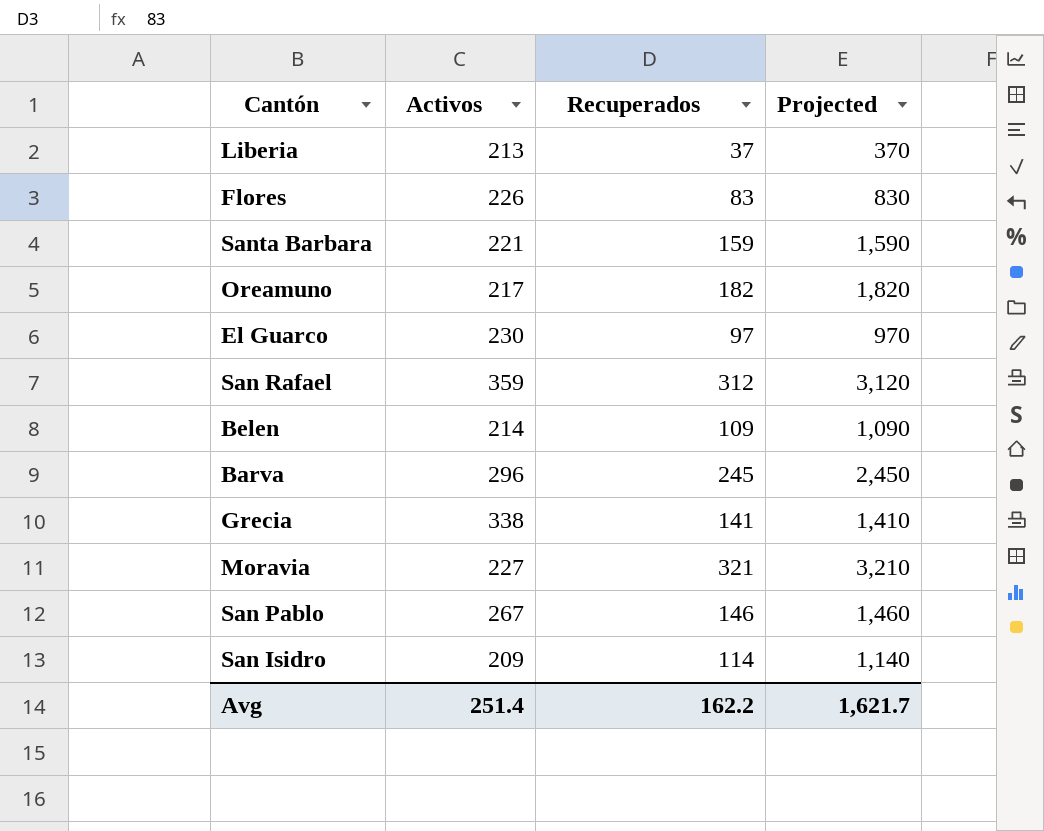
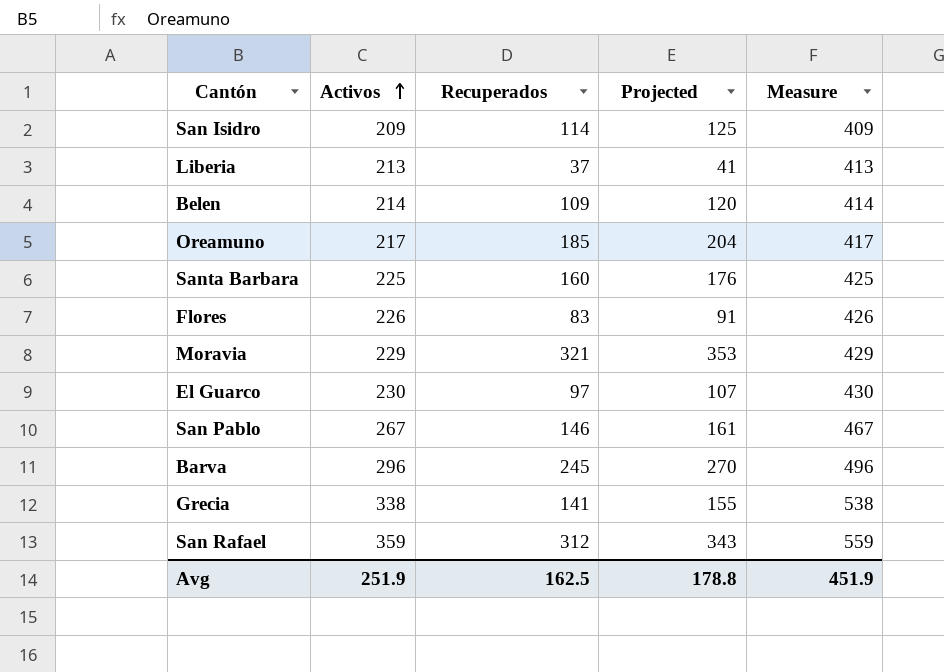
row order: none -> Activos ascending
column Projected | formula: [Recuperados] * 10 -> [Recuperados] * 1.1
column Measure | formula: none -> [Activos] + 200
Oreamuno | Recuperados: 182 -> 185
Santa Barbara | Activos: 221 -> 225
Santa Barbara | Recuperados: 159 -> 160
Moravia | Activos: 227 -> 229
Avg | Activos: 251.4 -> 251.9
Avg | Recuperados: 162.2 -> 162.5
Avg | Projected: 1,621.7 -> 178.8

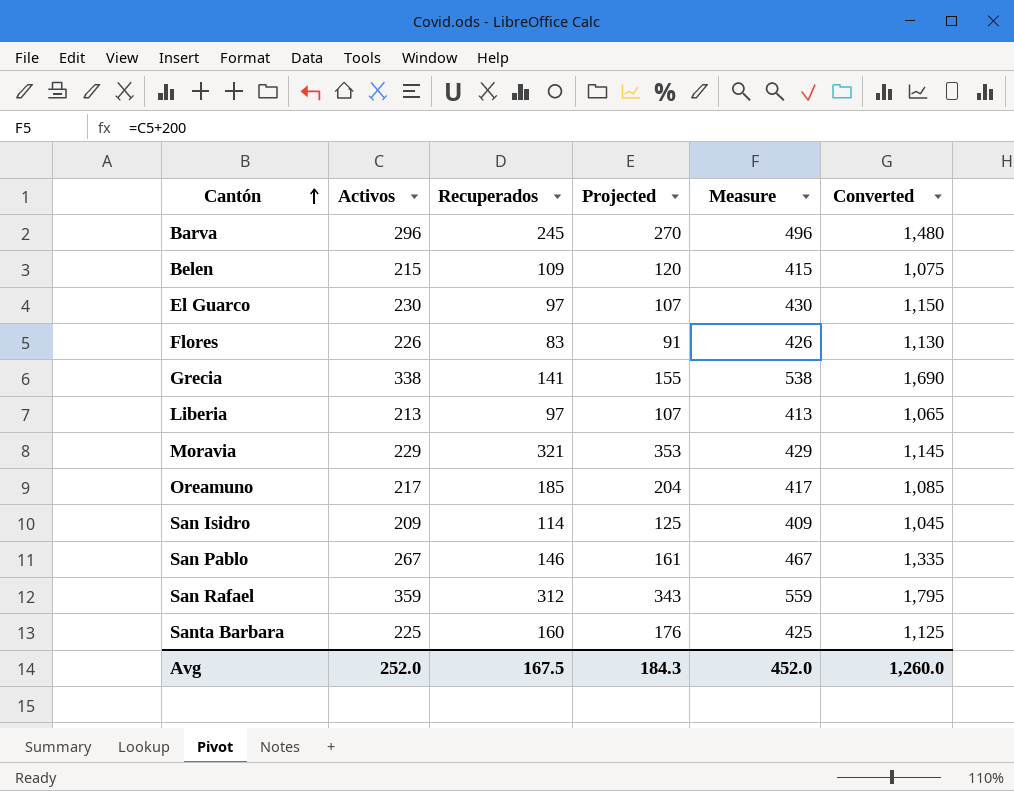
row order: Activos ascending -> Cantón ascending
column Converted | formula: none -> [Activos] * 5
Belen | Activos: 214 -> 215
Belen | Measure: 414 -> 415
Liberia | Recuperados: 37 -> 97
Liberia | Projected: 41 -> 107
Avg | Activos: 251.9 -> 252.0
Avg | Recuperados: 162.5 -> 167.5
Avg | Projected: 178.8 -> 184.3
Avg | Measure: 451.9 -> 452.0

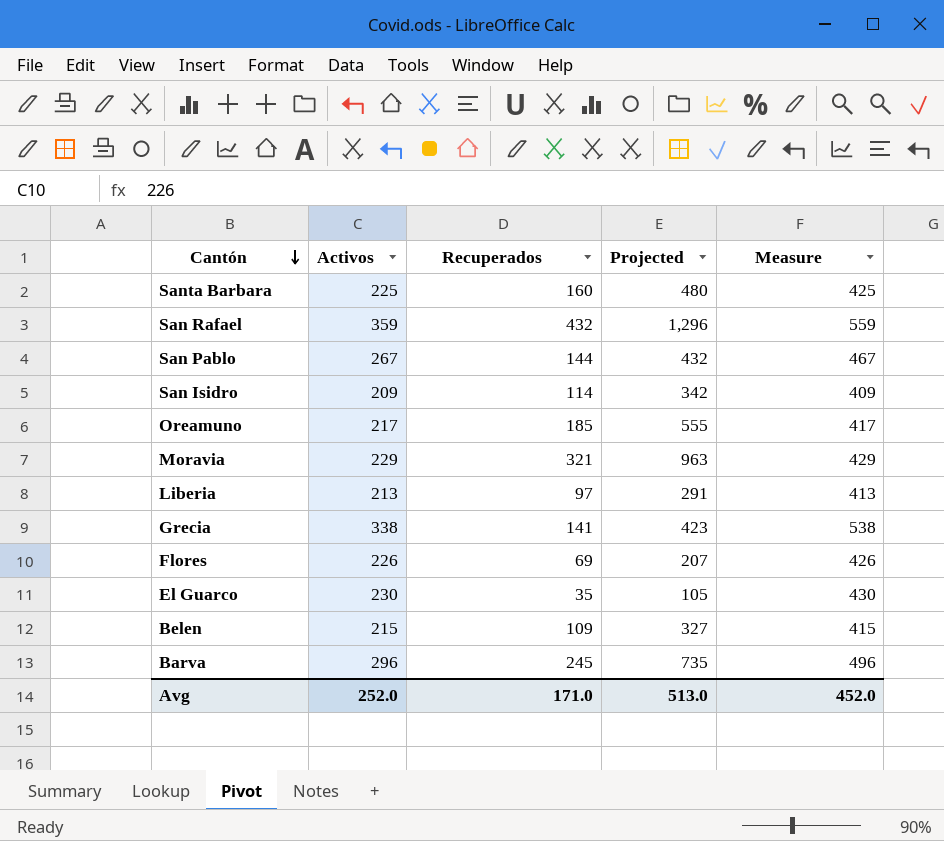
row order: Cantón ascending -> Cantón descending
column Converted | formula: [Activos] * 5 -> none
column Projected | formula: [Recuperados] * 1.1 -> [Recuperados] * 3
San Rafael | Recuperados: 312 -> 432
San Pablo | Recuperados: 146 -> 144
Flores | Recuperados: 83 -> 69
El Guarco | Recuperados: 97 -> 35
Avg | Recuperados: 167.5 -> 171.0
Avg | Projected: 184.3 -> 513.0

